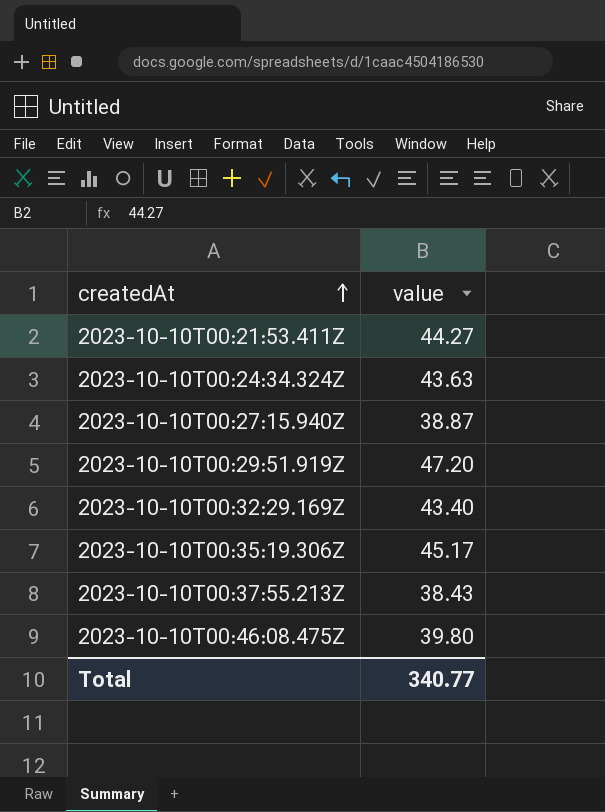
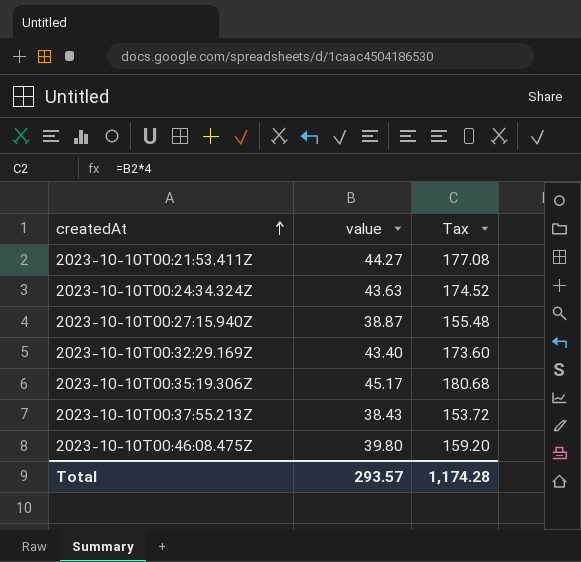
column Tax | formula: none -> [value] * 4
row 2023-10-10T00:29:51.919Z: 47.20 -> none
Total | value: 340.77 -> 293.57

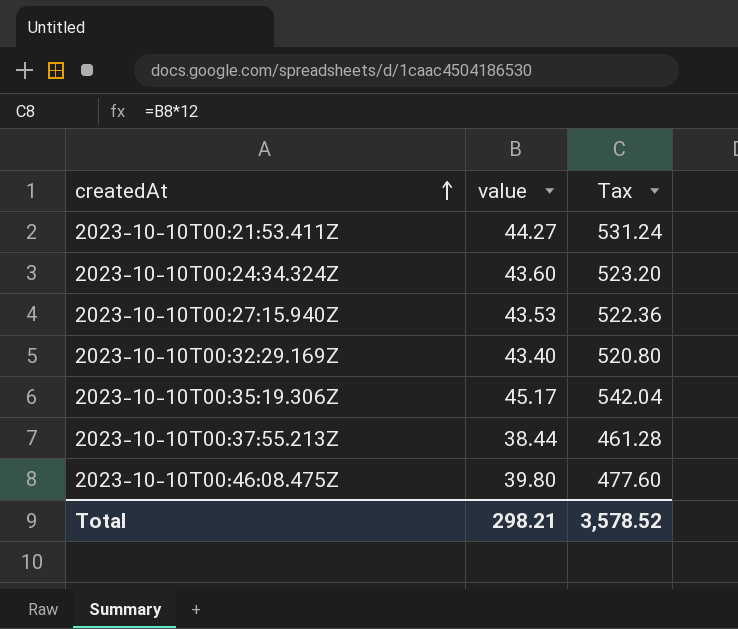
column Tax | formula: [value] * 4 -> [value] * 12
2023-10-10T00:24:34.324Z | value: 43.63 -> 43.60
2023-10-10T00:27:15.940Z | value: 38.87 -> 43.53
2023-10-10T00:37:55.213Z | value: 38.43 -> 38.44
Total | value: 293.57 -> 298.21
Total | Tax: 1,174.28 -> 3,578.52

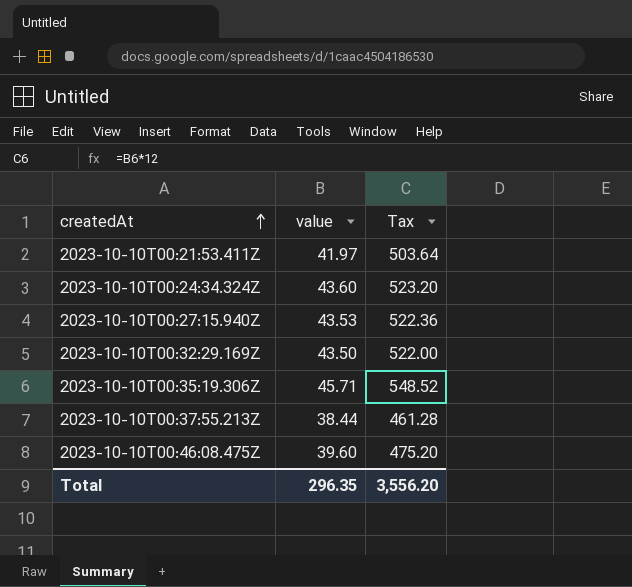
2023-10-10T00:21:53.411Z | value: 44.27 -> 41.97
2023-10-10T00:21:53.411Z | Tax: 531.24 -> 503.64
2023-10-10T00:32:29.169Z | value: 43.40 -> 43.50
2023-10-10T00:32:29.169Z | Tax: 520.80 -> 522.00
2023-10-10T00:35:19.306Z | value: 45.17 -> 45.71
2023-10-10T00:35:19.306Z | Tax: 542.04 -> 548.52
2023-10-10T00:46:08.475Z | value: 39.80 -> 39.60
2023-10-10T00:46:08.475Z | Tax: 477.60 -> 475.20
Total | value: 298.21 -> 296.35
Total | Tax: 3,578.52 -> 3,556.20

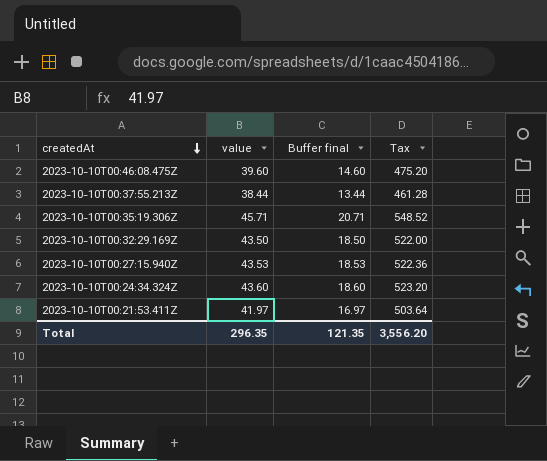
row order: createdAt ascending -> createdAt descending
column Buffer final | formula: none -> [value] - 25

